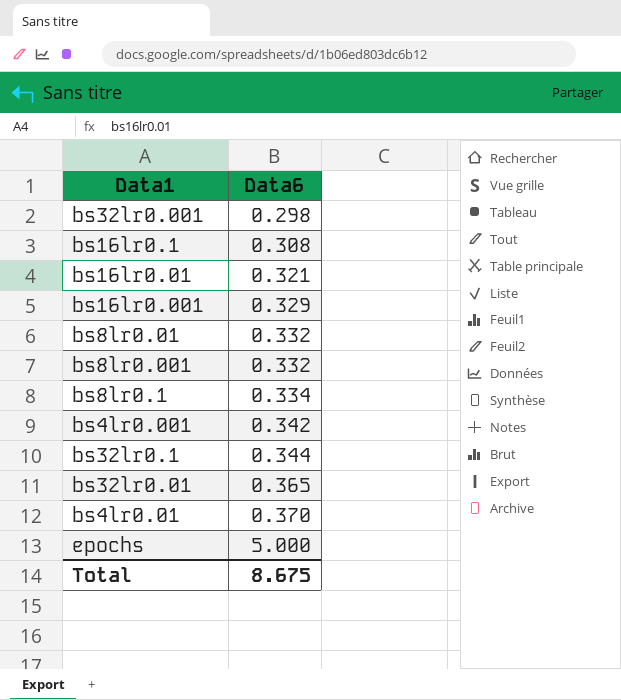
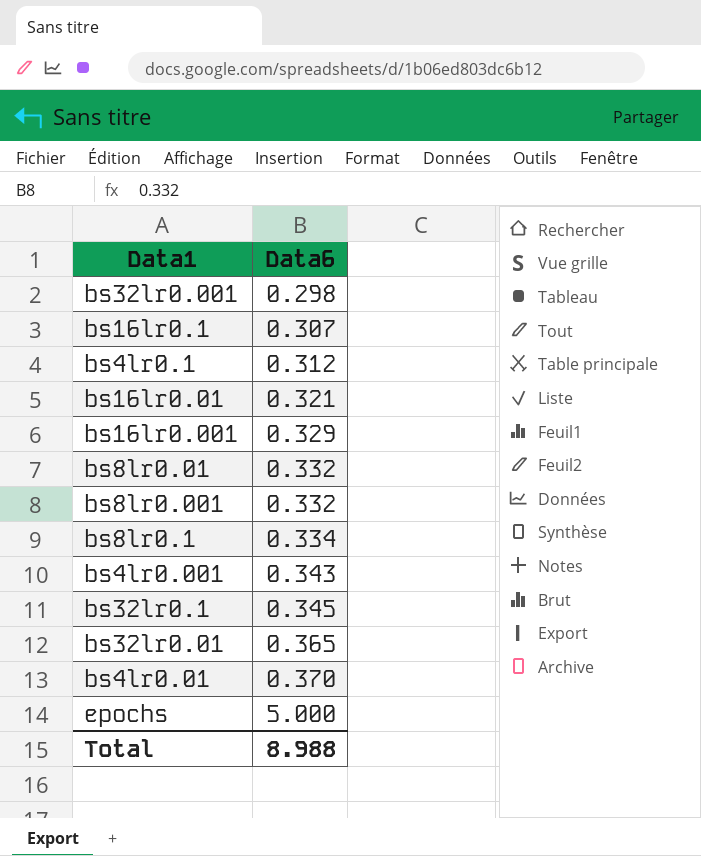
bs16lr0.1 | Data6: 0.308 -> 0.307
row bs4lr0.1: none -> 0.312
bs4lr0.001 | Data6: 0.342 -> 0.343
bs32lr0.1 | Data6: 0.344 -> 0.345
Total | Data6: 8.675 -> 8.988

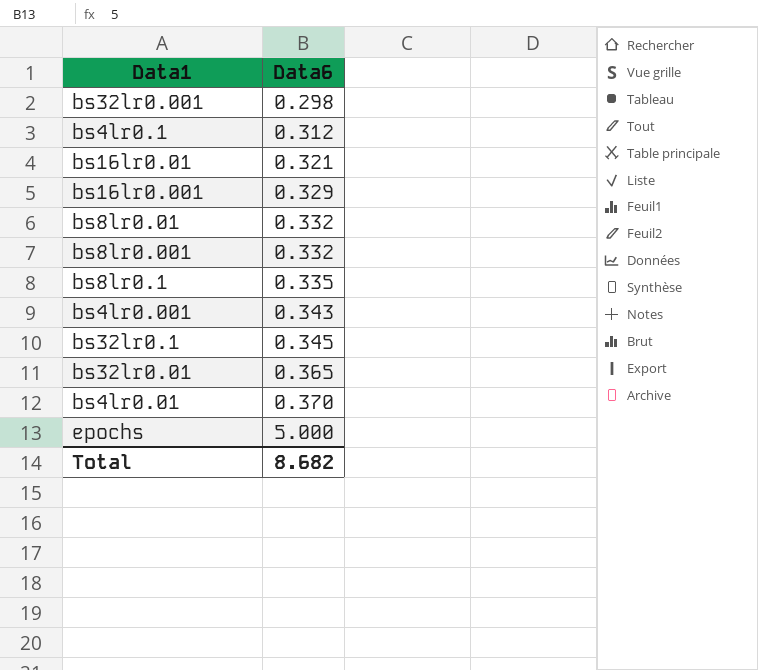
row bs16lr0.1: 0.307 -> none
bs8lr0.1 | Data6: 0.334 -> 0.335
Total | Data6: 8.988 -> 8.682

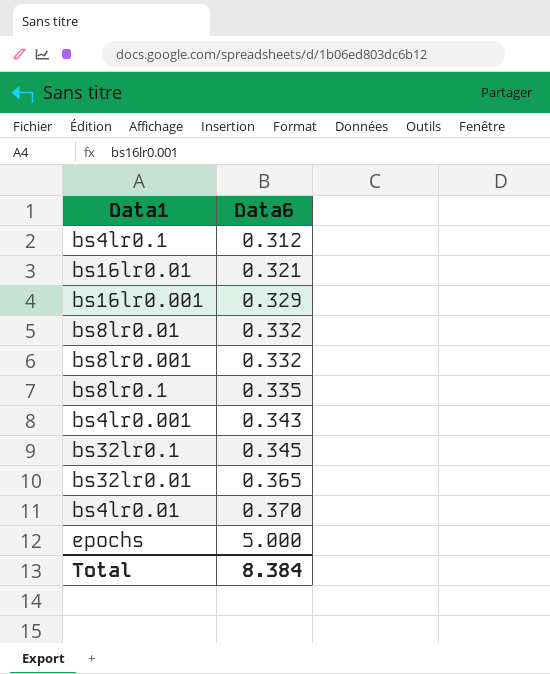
row bs32lr0.001: 0.298 -> none
Total | Data6: 8.682 -> 8.384

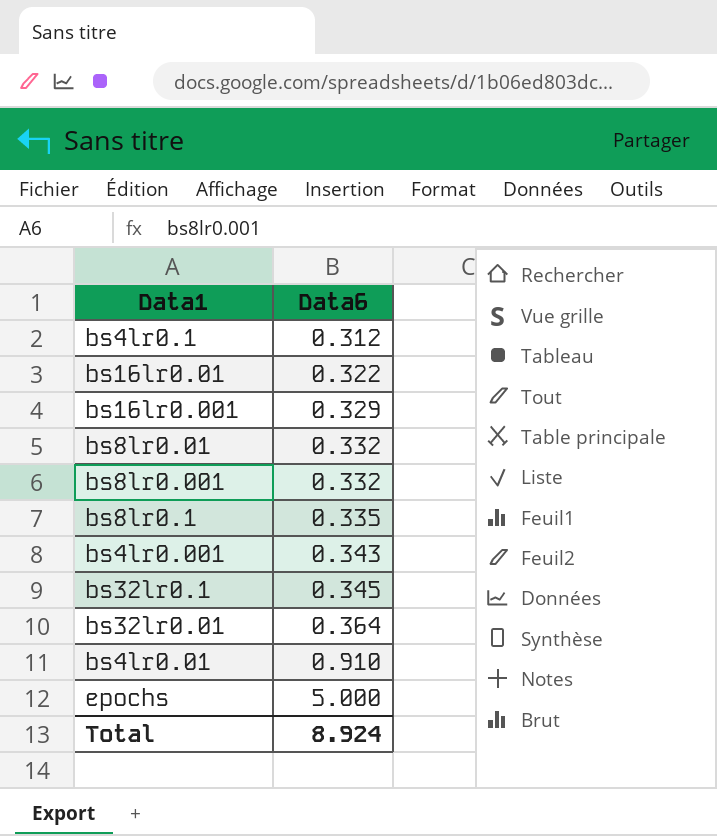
bs16lr0.01 | Data6: 0.321 -> 0.322
bs32lr0.01 | Data6: 0.365 -> 0.364
bs4lr0.01 | Data6: 0.370 -> 0.910
Total | Data6: 8.384 -> 8.924

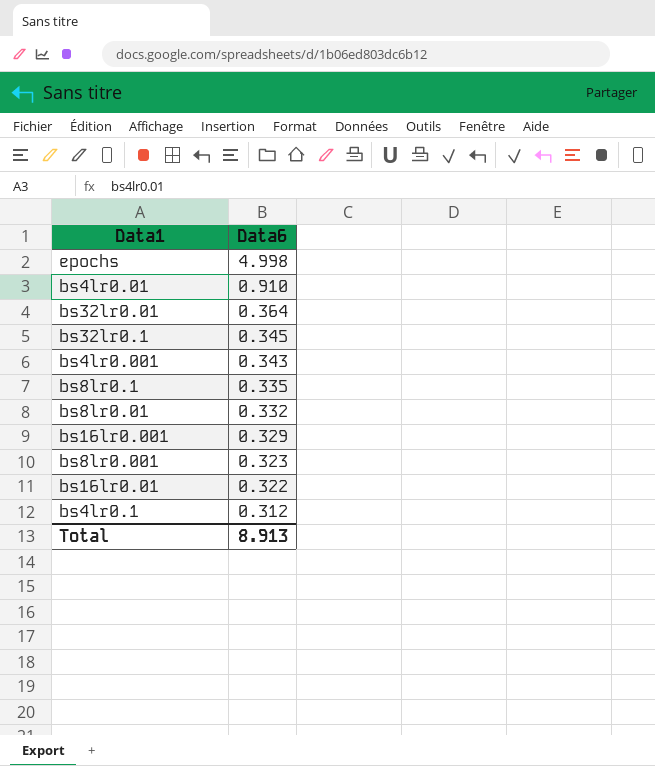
row order: Data6 ascending -> Data6 descending
epochs | Data6: 5.000 -> 4.998
bs8lr0.001 | Data6: 0.332 -> 0.323
Total | Data6: 8.924 -> 8.913

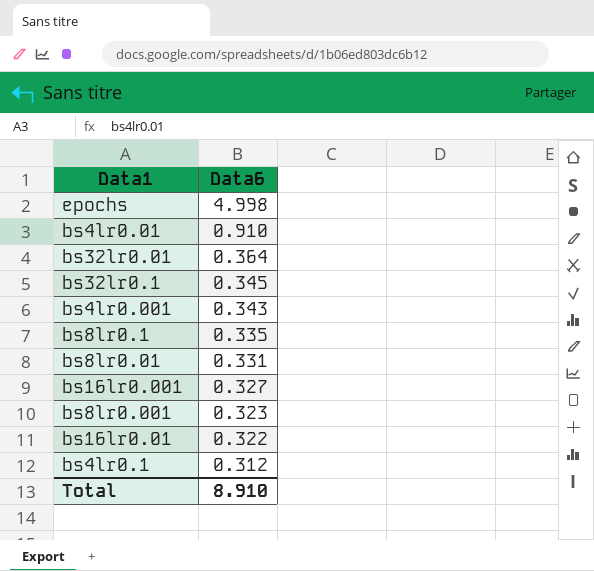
bs8lr0.01 | Data6: 0.332 -> 0.331
bs16lr0.001 | Data6: 0.329 -> 0.327
Total | Data6: 8.913 -> 8.910

